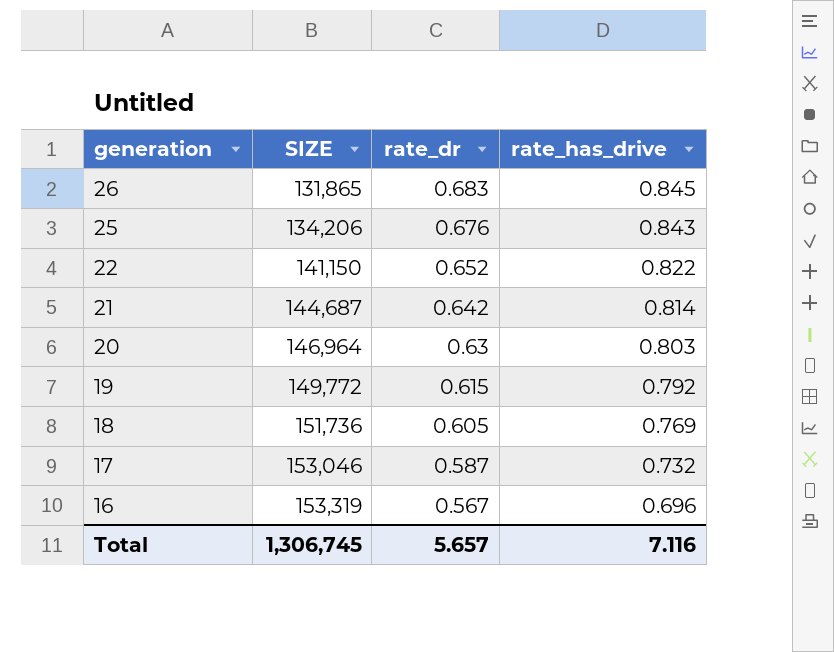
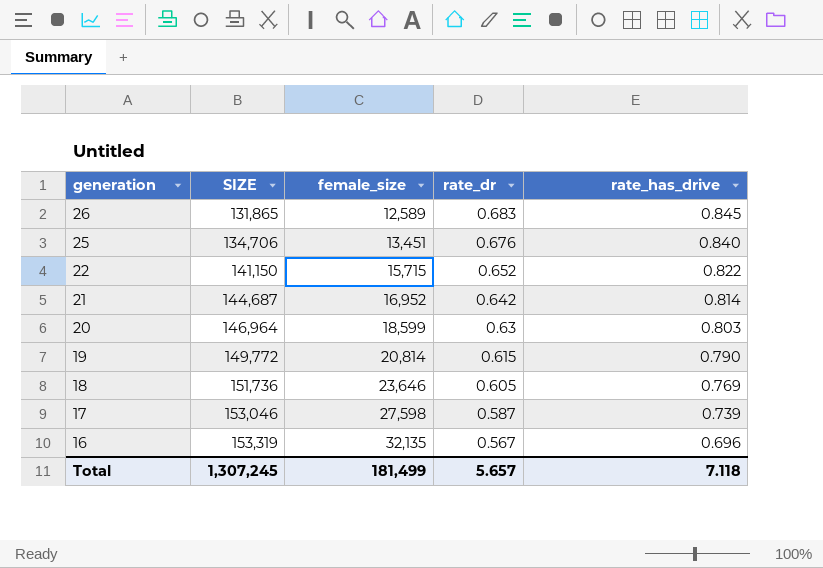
column female_size | position: none -> 3
25 | SIZE: 134,206 -> 134,706
25 | rate_has_drive: 0.843 -> 0.840
19 | rate_has_drive: 0.792 -> 0.790
17 | rate_has_drive: 0.732 -> 0.739
Total | SIZE: 1,306,745 -> 1,307,245
Total | rate_has_drive: 7.116 -> 7.118

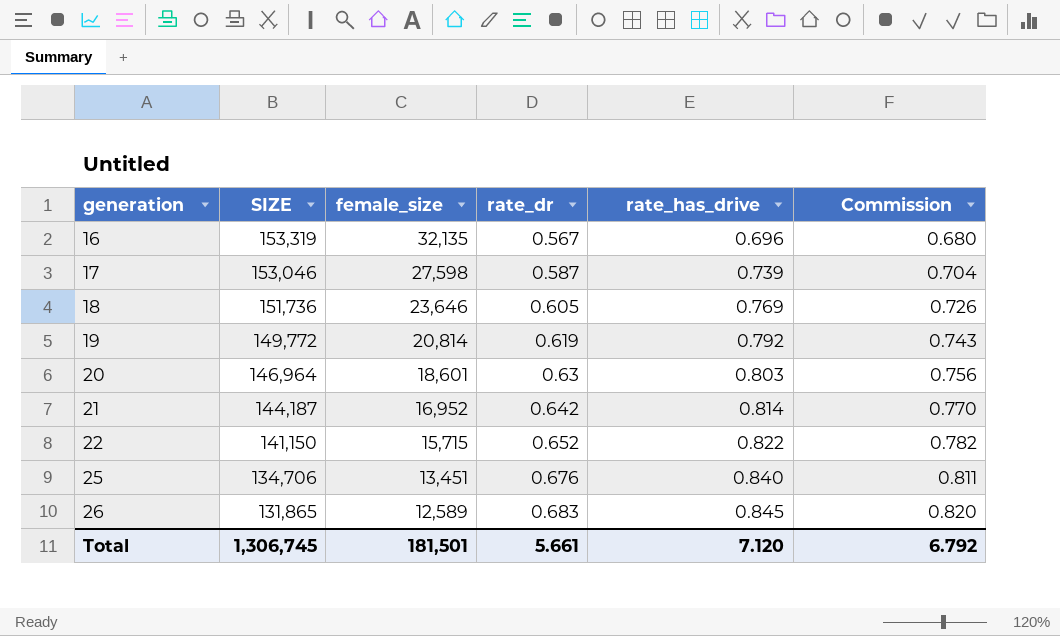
row order: generation descending -> generation ascending
column Commission | formula: none -> [rate_dr] * 1.2
19 | rate_dr: 0.615 -> 0.619
19 | rate_has_drive: 0.790 -> 0.792
20 | female_size: 18,599 -> 18,601
21 | SIZE: 144,687 -> 144,187
Total | SIZE: 1,307,245 -> 1,306,745
Total | female_size: 181,499 -> 181,501
Total | rate_dr: 5.657 -> 5.661
Total | rate_has_drive: 7.118 -> 7.120

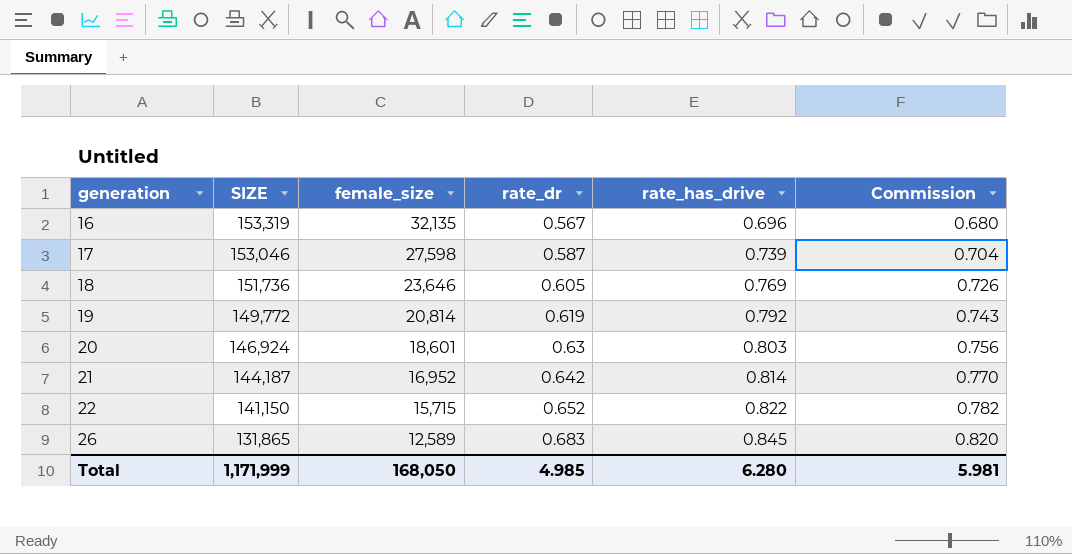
row 25: 134,706 | 13,451 | 0.676 | 0.840 | 0.811 -> none
20 | SIZE: 146,964 -> 146,924
Total | SIZE: 1,306,745 -> 1,171,999
Total | female_size: 181,501 -> 168,050
Total | rate_dr: 5.661 -> 4.985
Total | rate_has_drive: 7.120 -> 6.280
Total | Commission: 6.792 -> 5.981

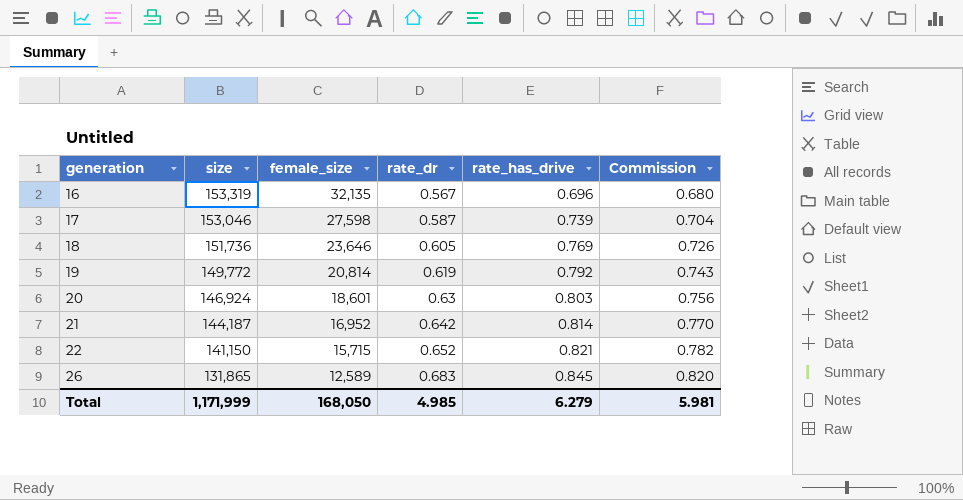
column name: SIZE -> size
22 | rate_has_drive: 0.822 -> 0.821
Total | rate_has_drive: 6.280 -> 6.279

